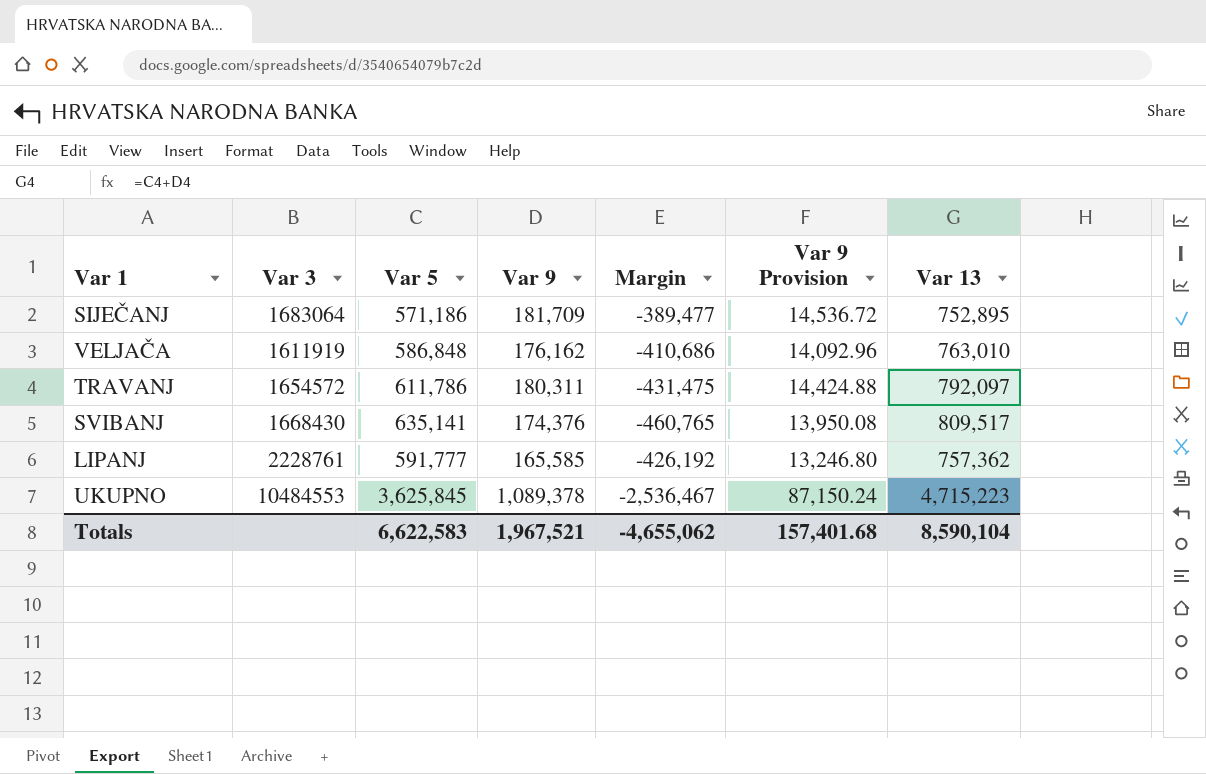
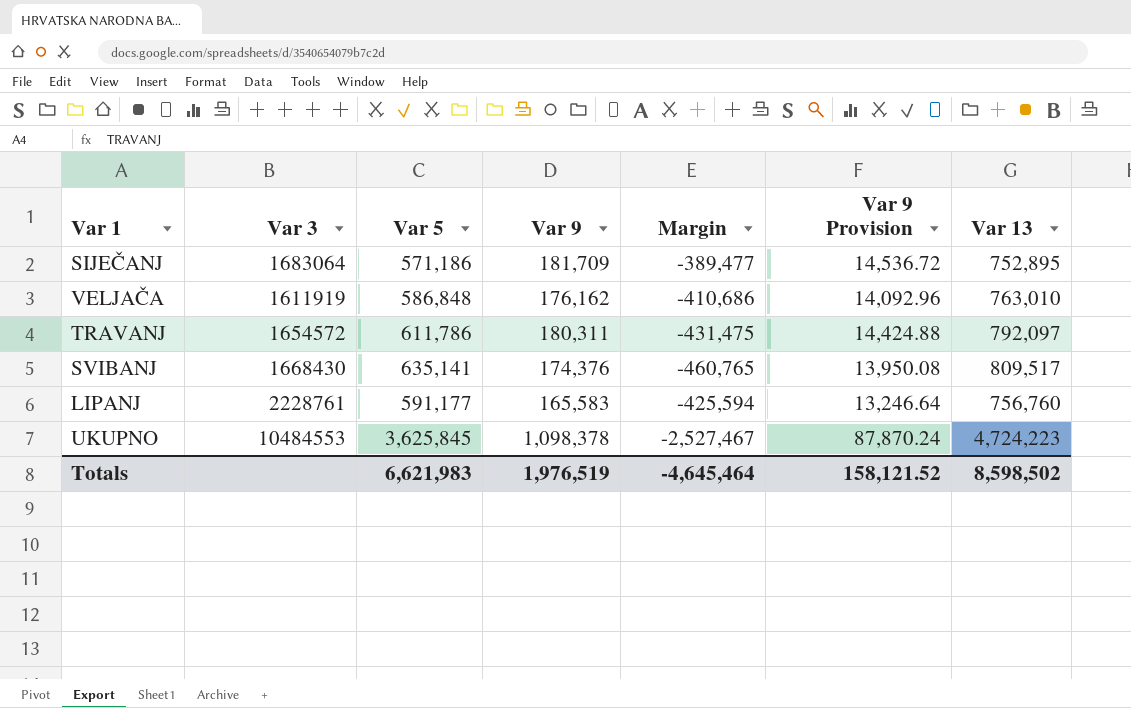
LIPANJ | Var 5: 591,777 -> 591,177
LIPANJ | Var 9: 165,585 -> 165,583
LIPANJ | Margin: -426,192 -> -425,594
LIPANJ | Var 9 Provision: 13,246.80 -> 13,246.64
LIPANJ | Var 13: 757,362 -> 756,760
UKUPNO | Var 9: 1,089,378 -> 1,098,378
UKUPNO | Margin: -2,536,467 -> -2,527,467
UKUPNO | Var 9 Provision: 87,150.24 -> 87,870.24
UKUPNO | Var 13: 4,715,223 -> 4,724,223
Totals | Var 5: 6,622,583 -> 6,621,983
Totals | Var 9: 1,967,521 -> 1,976,519
Totals | Margin: -4,655,062 -> -4,645,464
Totals | Var 9 Provision: 157,401.68 -> 158,121.52
Totals | Var 13: 8,590,104 -> 8,598,502

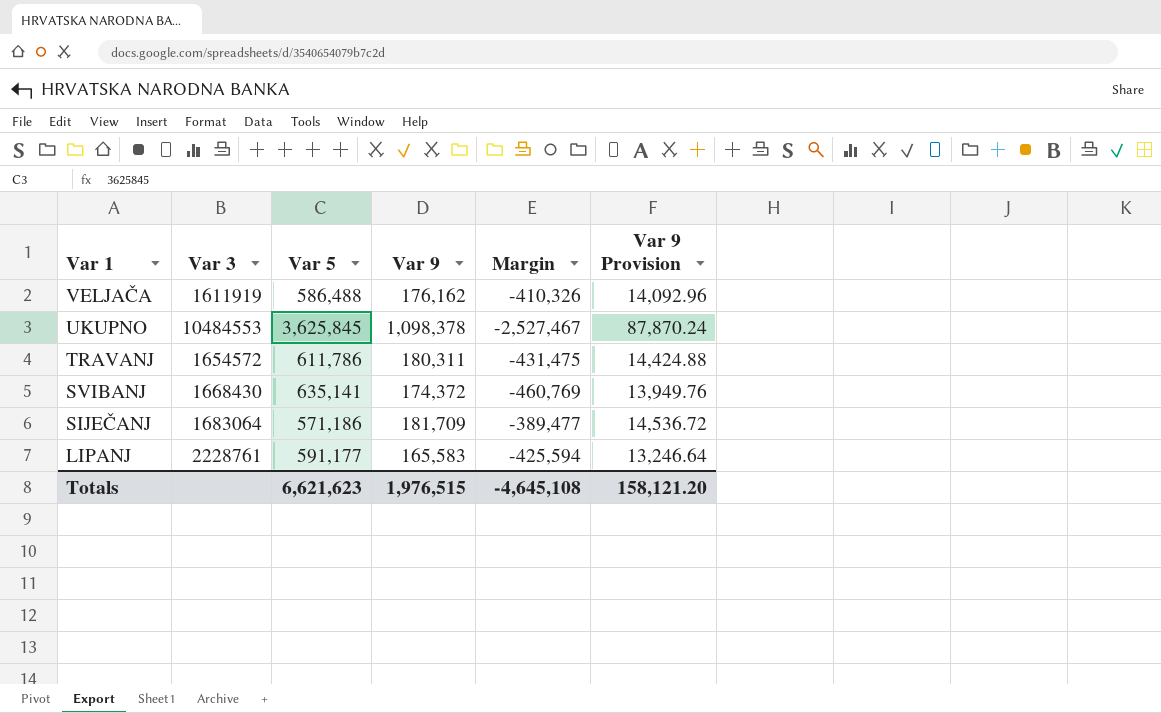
row order: none -> Var 1 descending
column Var 13 | formula: [Var 5] + [Var 9] -> none
VELJAČA | Var 5: 586,848 -> 586,488
VELJAČA | Margin: -410,686 -> -410,326
SVIBANJ | Var 9: 174,376 -> 174,372
SVIBANJ | Margin: -460,765 -> -460,769
SVIBANJ | Var 9 Provision: 13,950.08 -> 13,949.76
Totals | Var 5: 6,621,983 -> 6,621,623
Totals | Var 9: 1,976,519 -> 1,976,515
Totals | Margin: -4,645,464 -> -4,645,108
Totals | Var 9 Provision: 158,121.52 -> 158,121.20

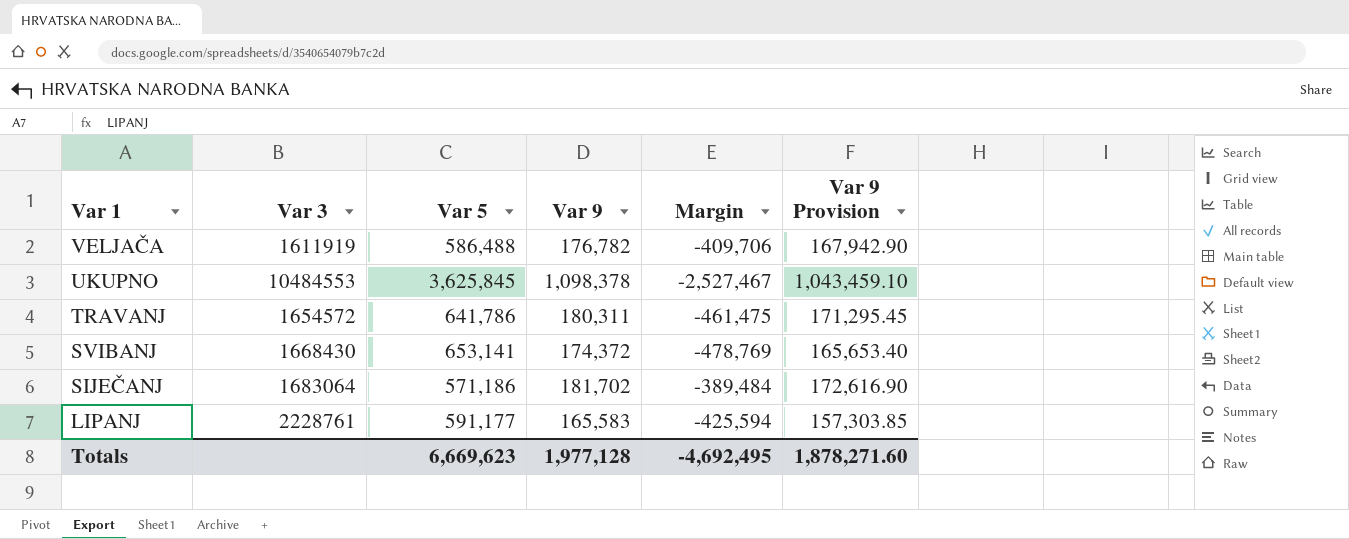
column Var 9 Provision | formula: [Var 9] * 0.08 -> [Var 9] * 0.95
VELJAČA | Var 9: 176,162 -> 176,782
VELJAČA | Margin: -410,326 -> -409,706
TRAVANJ | Var 5: 611,786 -> 641,786
TRAVANJ | Margin: -431,475 -> -461,475
SVIBANJ | Var 5: 635,141 -> 653,141
SVIBANJ | Margin: -460,769 -> -478,769
SIJEČANJ | Var 9: 181,709 -> 181,702
SIJEČANJ | Margin: -389,477 -> -389,484
Totals | Var 5: 6,621,623 -> 6,669,623
Totals | Var 9: 1,976,515 -> 1,977,128
Totals | Margin: -4,645,108 -> -4,692,495
Totals | Var 9 Provision: 158,121.20 -> 1,878,271.60

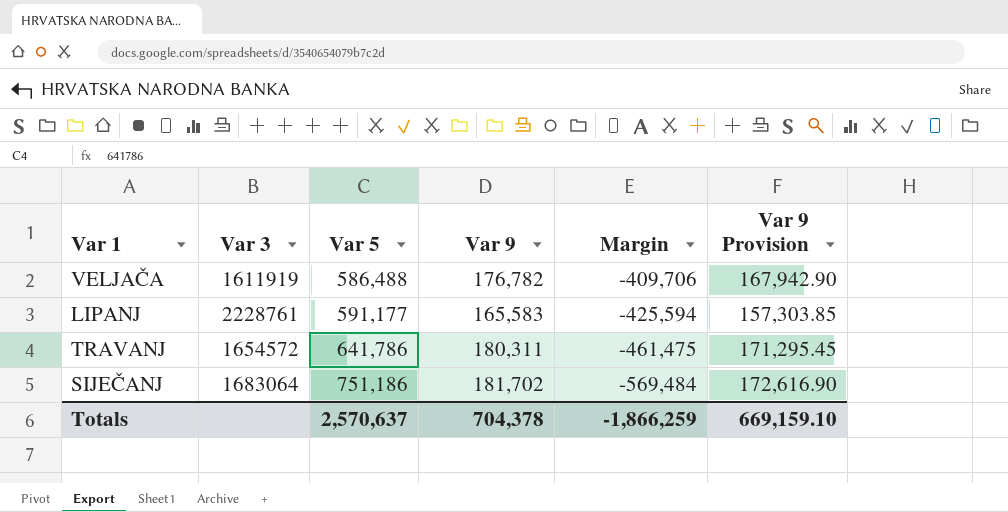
row order: Var 1 descending -> Var 5 ascending
row UKUPNO: 10484553 | 3,625,845 | 1,098,378 | -2,527,467 | 1,043,459.10 -> none
row SVIBANJ: 1668430 | 653,141 | 174,372 | -478,769 | 165,653.40 -> none
SIJEČANJ | Var 5: 571,186 -> 751,186
SIJEČANJ | Margin: -389,484 -> -569,484
Totals | Var 5: 6,669,623 -> 2,570,637
Totals | Var 9: 1,977,128 -> 704,378
Totals | Margin: -4,692,495 -> -1,866,259
Totals | Var 9 Provision: 1,878,271.60 -> 669,159.10

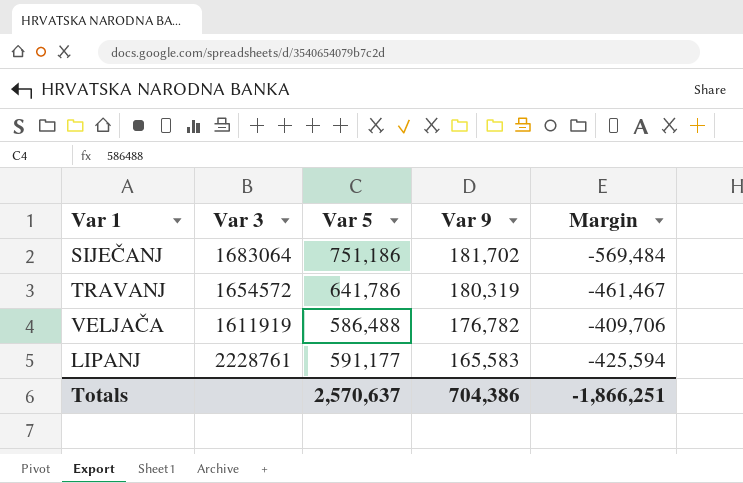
row order: Var 5 ascending -> Var 9 descending
column Var 9 Provision | formula: [Var 9] * 0.95 -> none
TRAVANJ | Var 9: 180,311 -> 180,319
TRAVANJ | Margin: -461,475 -> -461,467
Totals | Var 9: 704,378 -> 704,386
Totals | Margin: -1,866,259 -> -1,866,251

